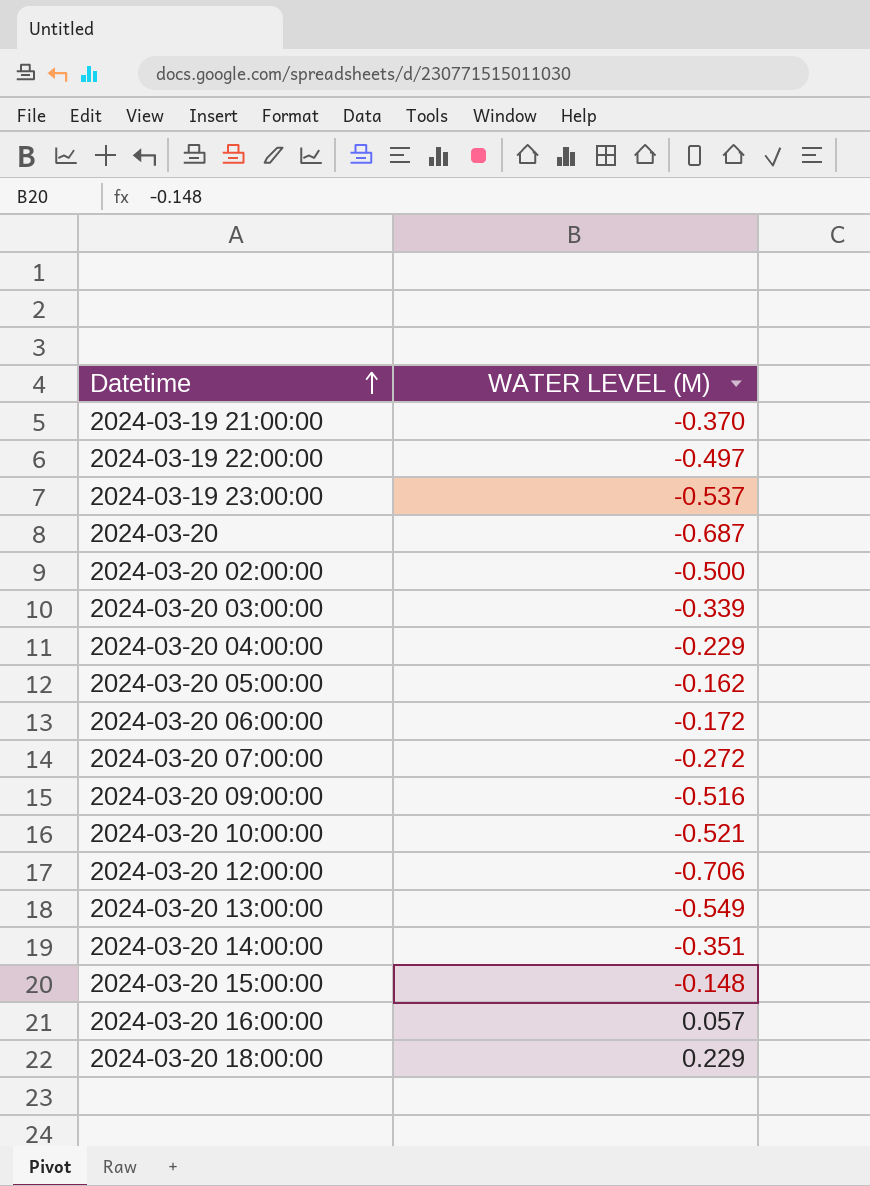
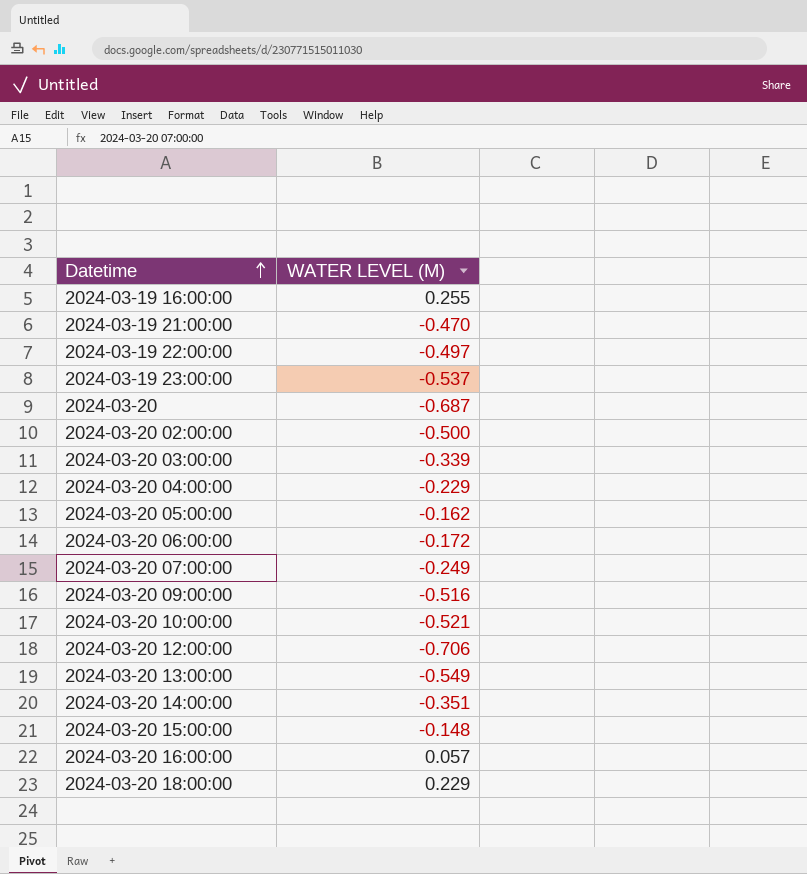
row 2024-03-19 16:00:00: none -> 0.255
2024-03-19 21:00:00 | WATER LEVEL (M): -0.370 -> -0.470
2024-03-20 07:00:00 | WATER LEVEL (M): -0.272 -> -0.249

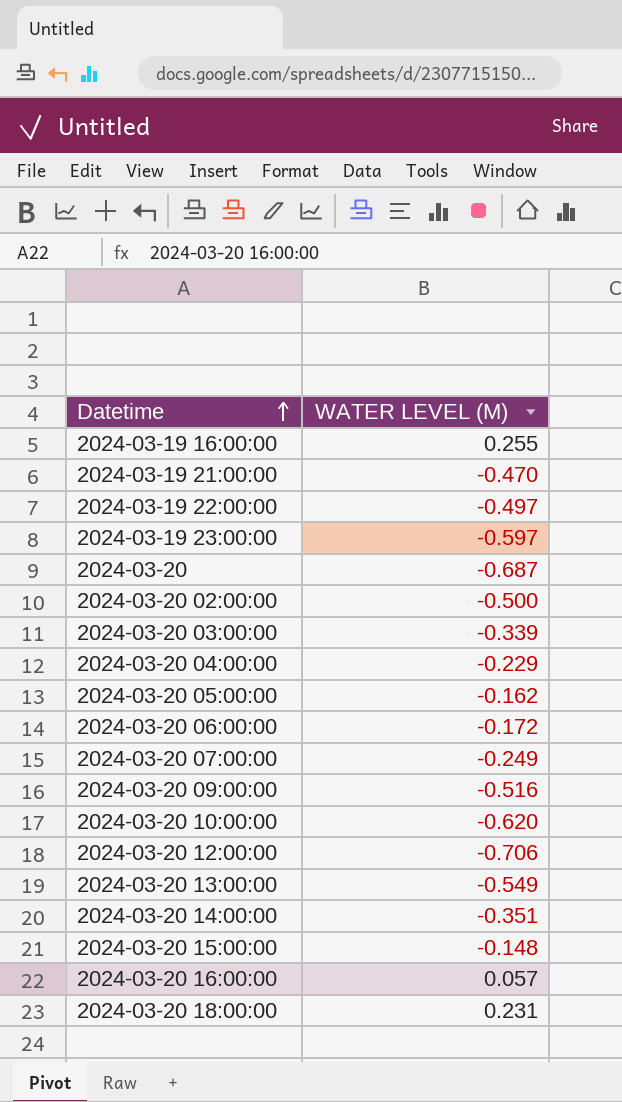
2024-03-19 23:00:00 | WATER LEVEL (M): -0.537 -> -0.597
2024-03-20 10:00:00 | WATER LEVEL (M): -0.521 -> -0.620
2024-03-20 18:00:00 | WATER LEVEL (M): 0.229 -> 0.231

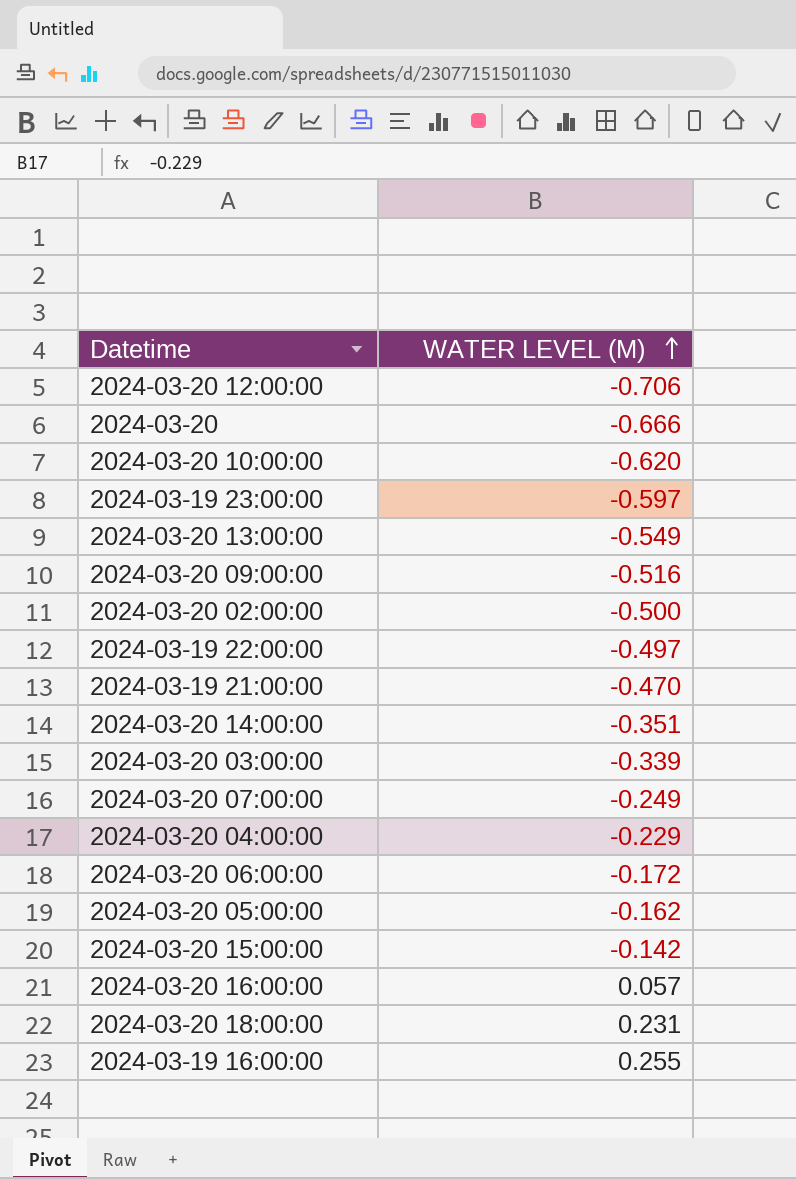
row order: Datetime ascending -> WATER LEVEL (M) ascending
2024-03-20 | WATER LEVEL (M): -0.687 -> -0.666
2024-03-20 15:00:00 | WATER LEVEL (M): -0.148 -> -0.142

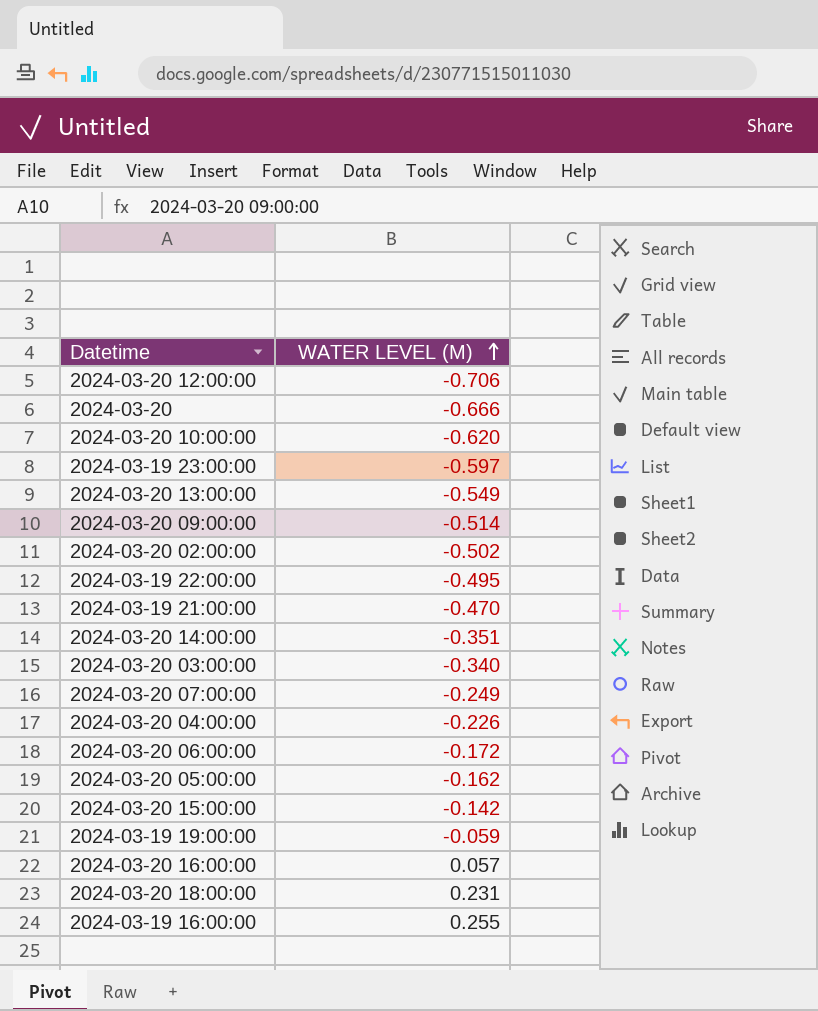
2024-03-20 09:00:00 | WATER LEVEL (M): -0.516 -> -0.514
2024-03-20 02:00:00 | WATER LEVEL (M): -0.500 -> -0.502
2024-03-19 22:00:00 | WATER LEVEL (M): -0.497 -> -0.495
2024-03-20 03:00:00 | WATER LEVEL (M): -0.339 -> -0.340
2024-03-20 04:00:00 | WATER LEVEL (M): -0.229 -> -0.226
row 2024-03-19 19:00:00: none -> -0.059

